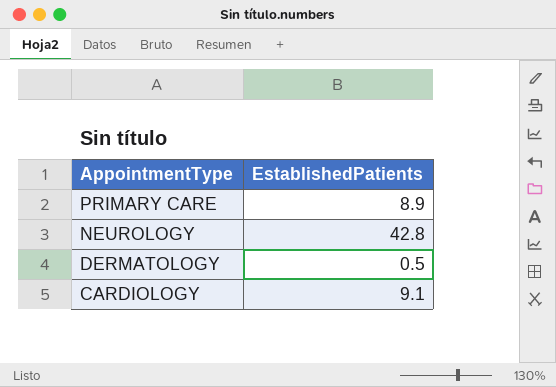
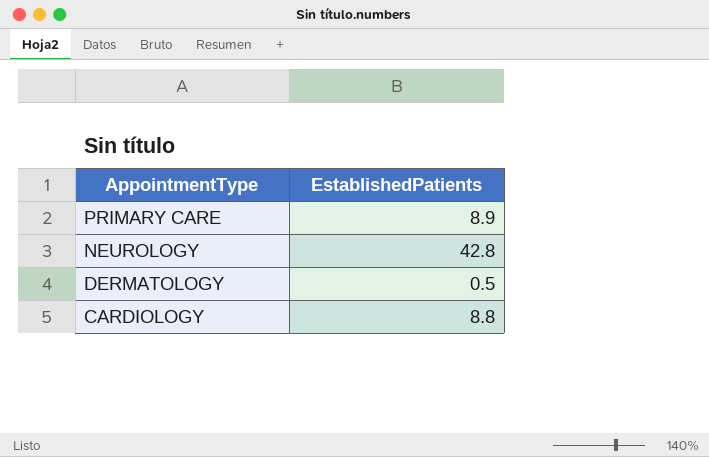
CARDIOLOGY | EstablishedPatients: 9.1 -> 8.8

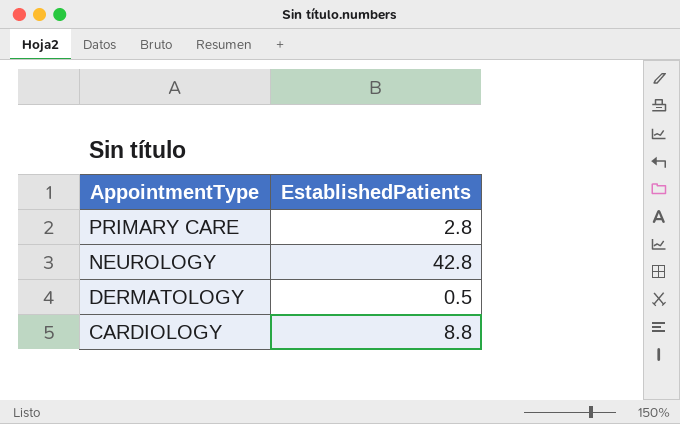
PRIMARY CARE | EstablishedPatients: 8.9 -> 2.8

